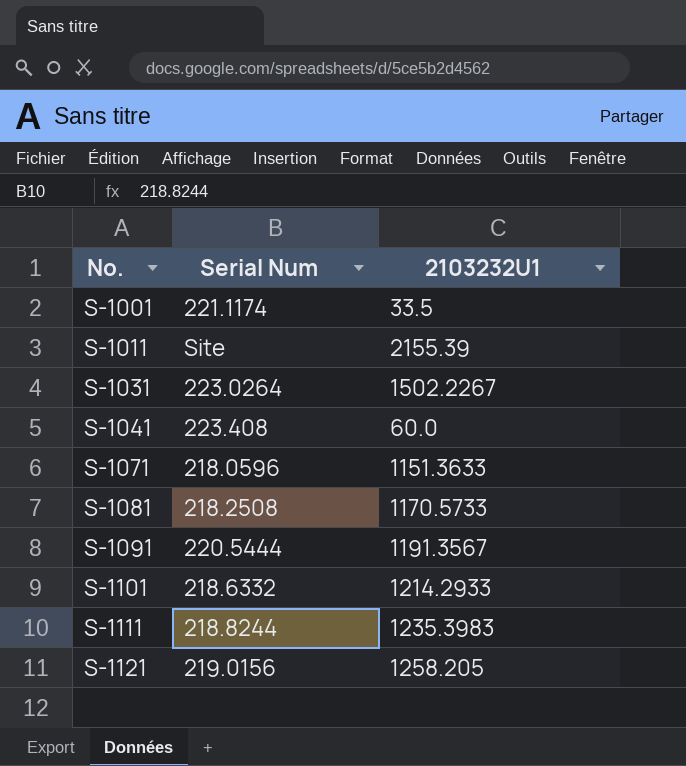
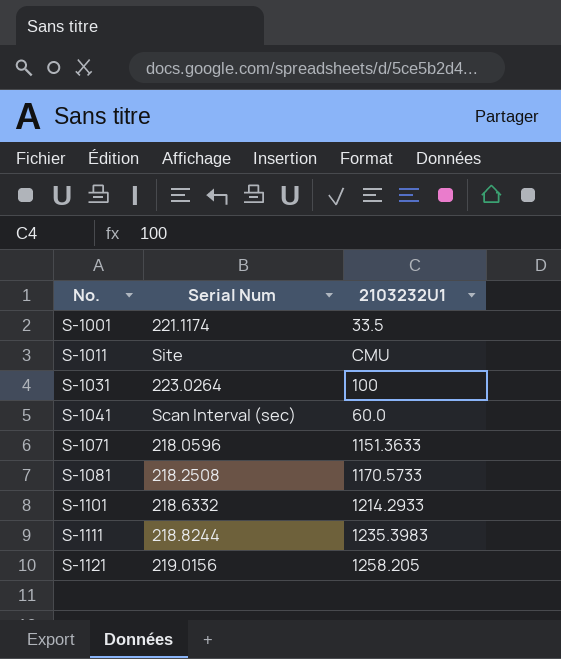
row S-1091: 220.5444 | 1191.3567 -> none
S-1011 | 2103232U1: 2155.39 -> CMU
S-1031 | 2103232U1: 1502.2267 -> 100
S-1041 | Serial Num: 223.408 -> Scan Interval (sec)

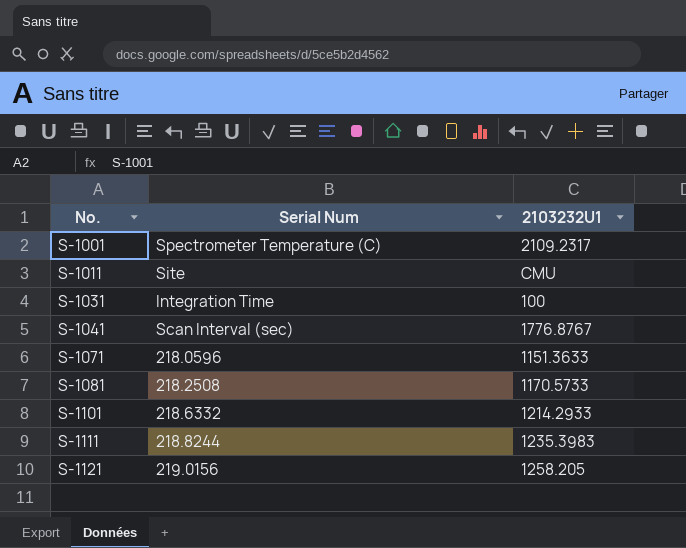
S-1001 | Serial Num: 221.1174 -> Spectrometer Temperature (C)
S-1001 | 2103232U1: 33.5 -> 2109.2317
S-1031 | Serial Num: 223.0264 -> Integration Time
S-1041 | 2103232U1: 60.0 -> 1776.8767

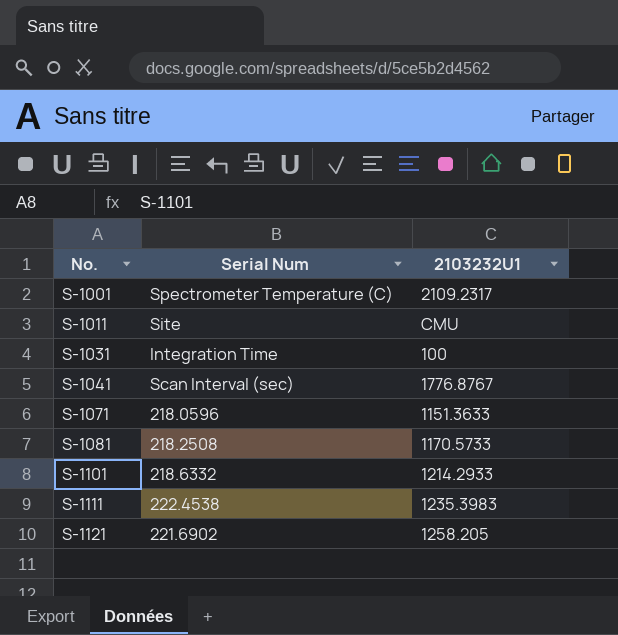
S-1111 | Serial Num: 218.8244 -> 222.4538
S-1121 | Serial Num: 219.0156 -> 221.6902

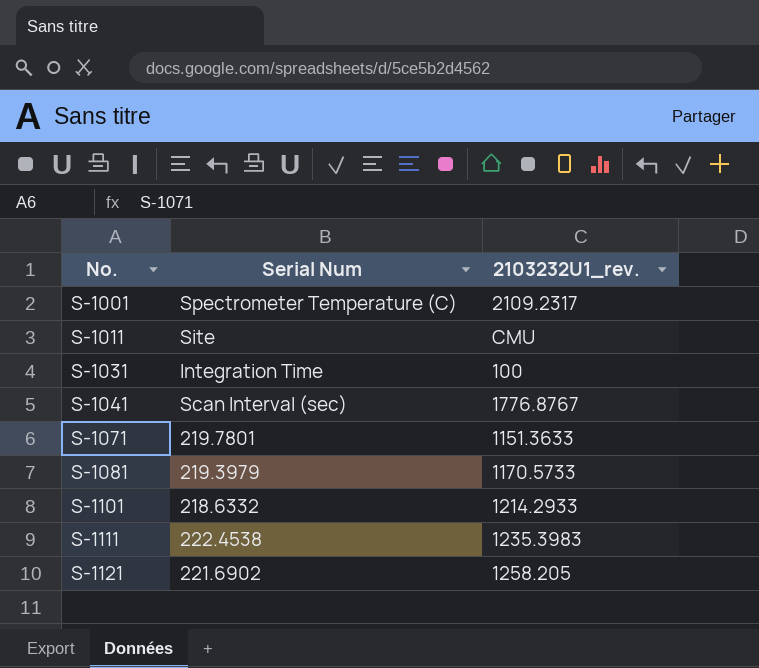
column name: 2103232U1 -> 2103232U1_rev.
S-1071 | Serial Num: 218.0596 -> 219.7801
S-1081 | Serial Num: 218.2508 -> 219.3979

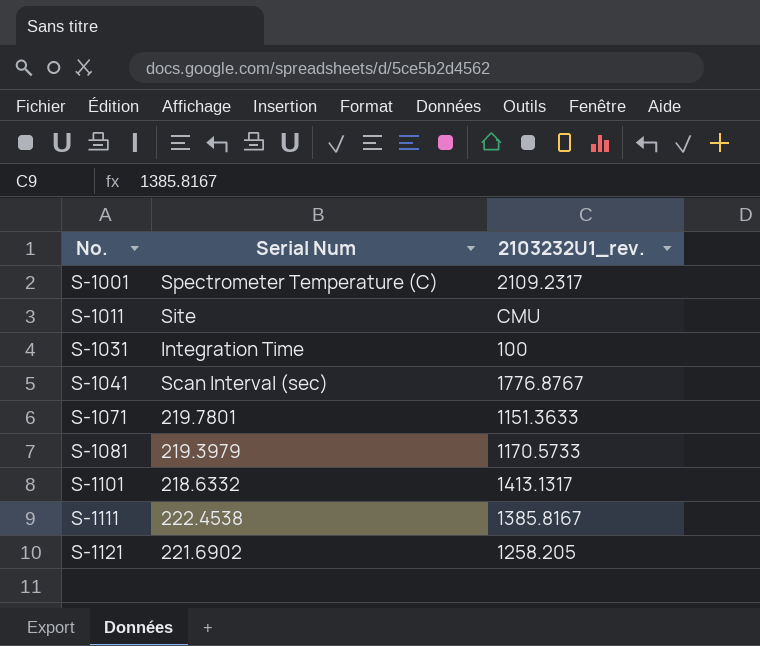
S-1101 | 2103232U1_rev.: 1214.2933 -> 1413.1317
S-1111 | 2103232U1_rev.: 1235.3983 -> 1385.8167

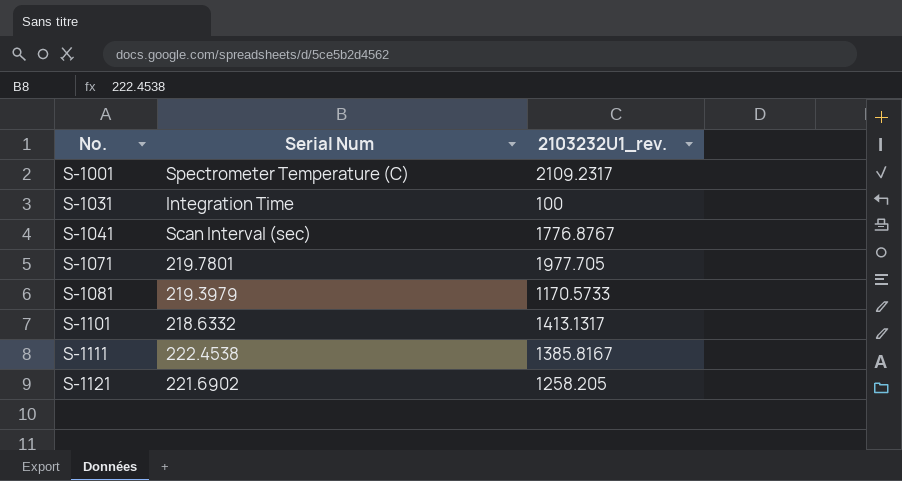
row S-1011: Site | CMU -> none
S-1071 | 2103232U1_rev.: 1151.3633 -> 1977.705

